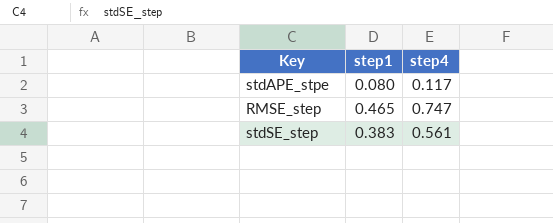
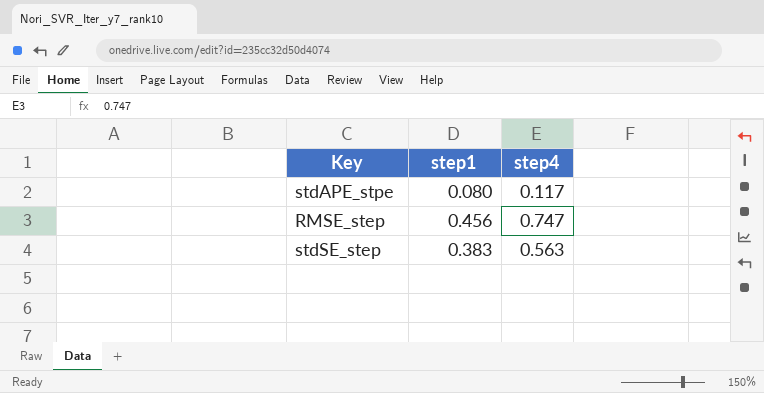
RMSE_step | step1: 0.465 -> 0.456
stdSE_step | step4: 0.561 -> 0.563

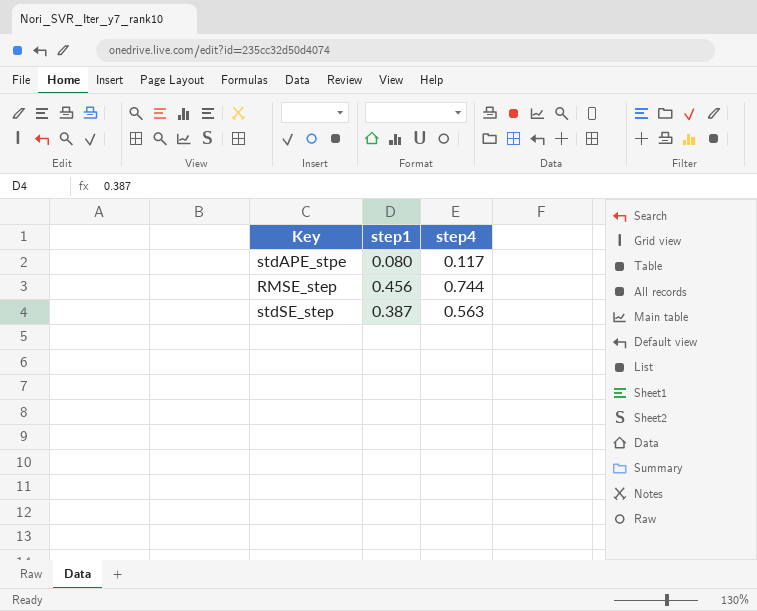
RMSE_step | step4: 0.747 -> 0.744
stdSE_step | step1: 0.383 -> 0.387

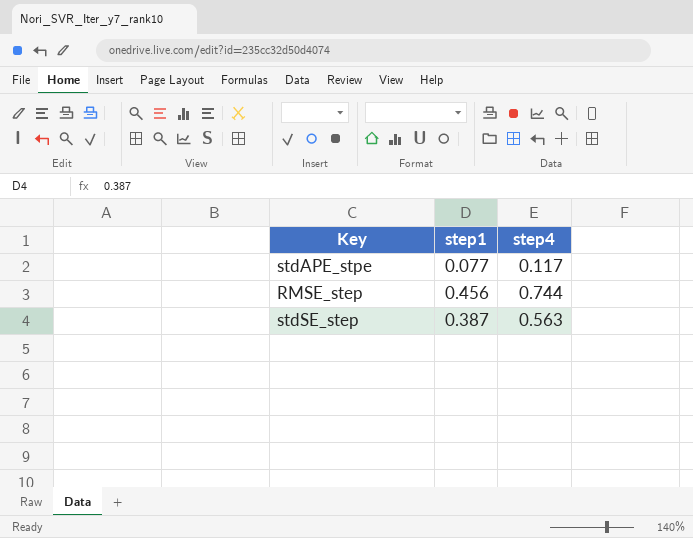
stdAPE_stpe | step1: 0.080 -> 0.077

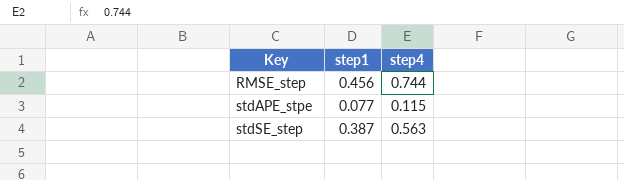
row order: none -> Key ascending
stdAPE_stpe | step4: 0.117 -> 0.115

